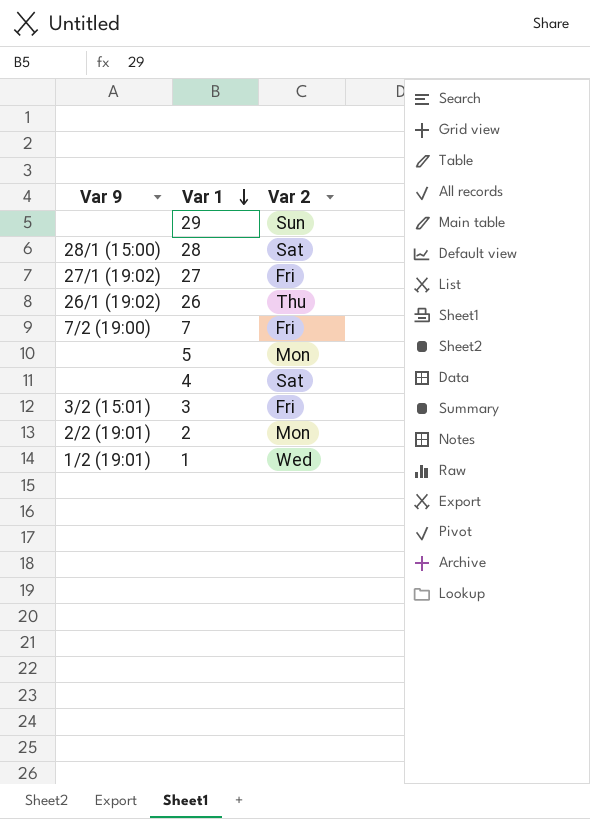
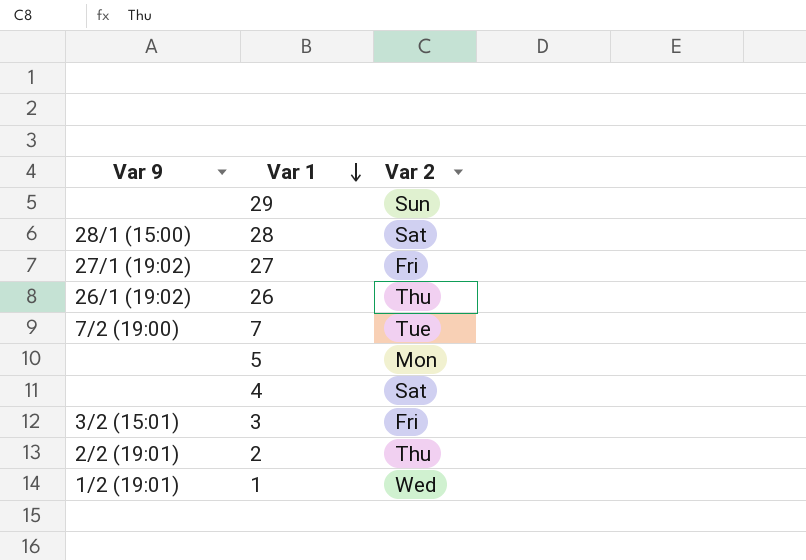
7 | Var 2: Fri -> Tue
2 | Var 2: Mon -> Thu

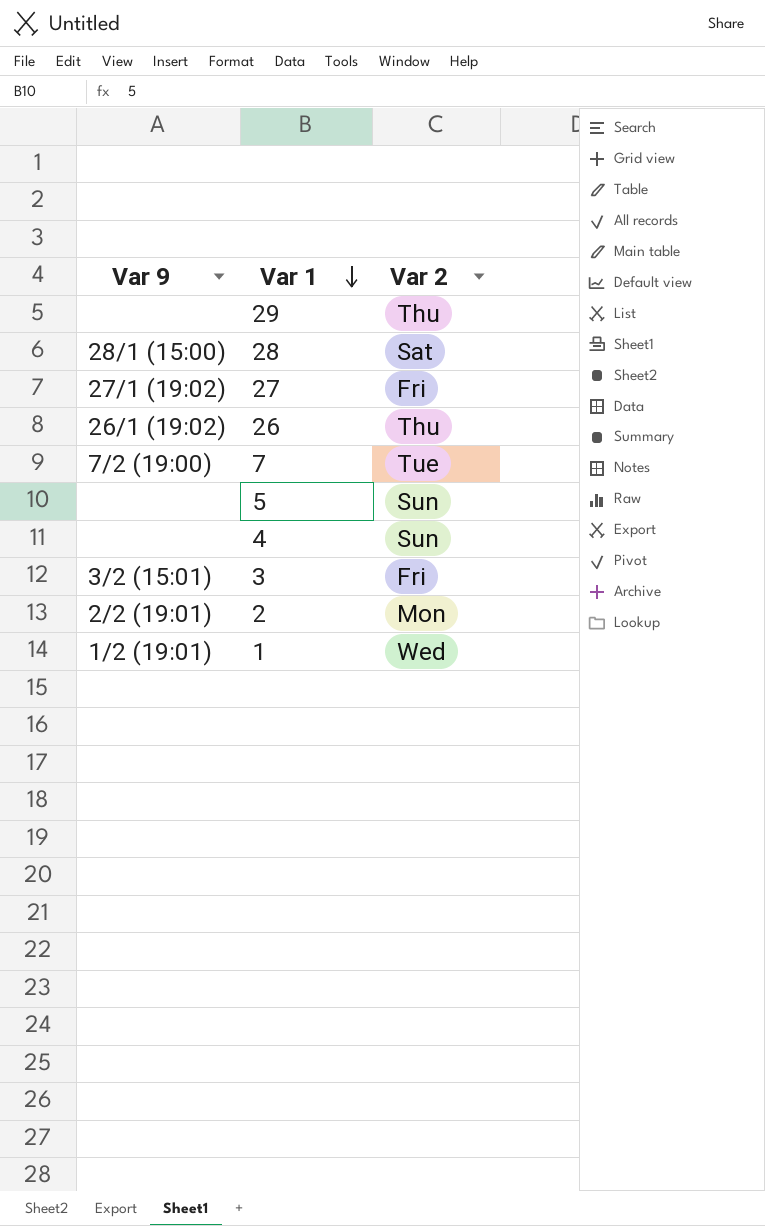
29 | Var 2: Sun -> Thu
5 | Var 2: Mon -> Sun
4 | Var 2: Sat -> Sun
2 | Var 2: Thu -> Mon

